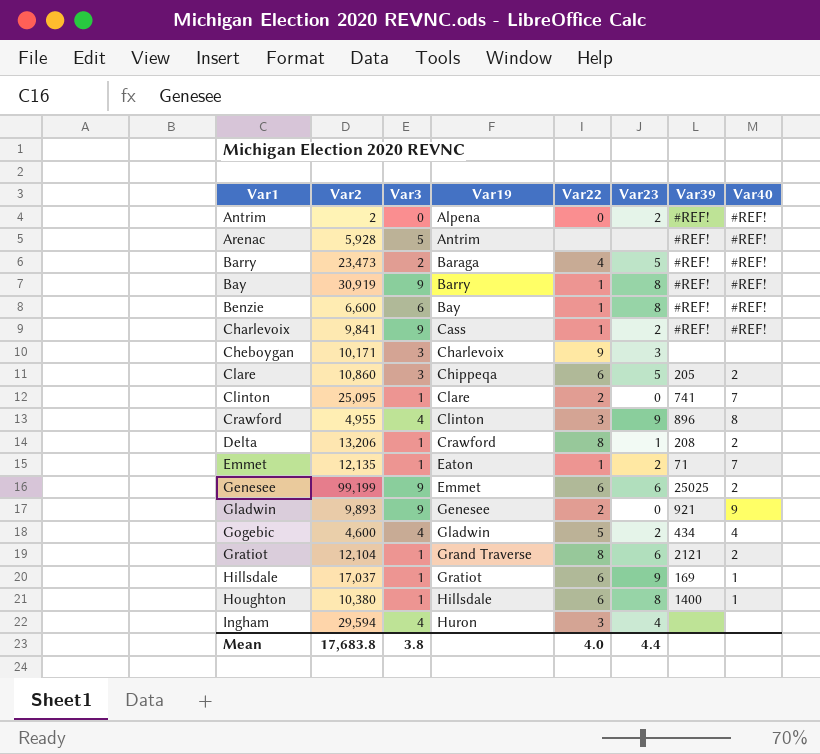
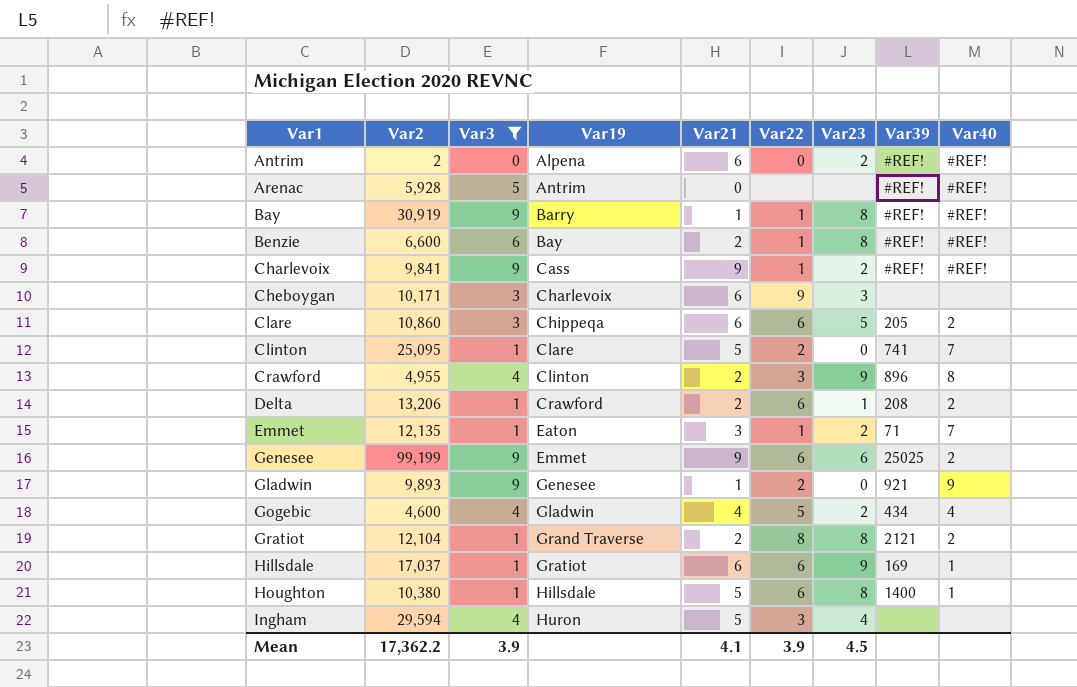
filter: none -> Var3 != 2
column Var21 | position: none -> 5
Delta | Var22: 8 -> 6
Gratiot | Var23: 6 -> 8
Mean | Var2: 17,683.8 -> 17,362.2
Mean | Var3: 3.8 -> 3.9
Mean | Var22: 4.0 -> 3.9
Mean | Var23: 4.4 -> 4.5

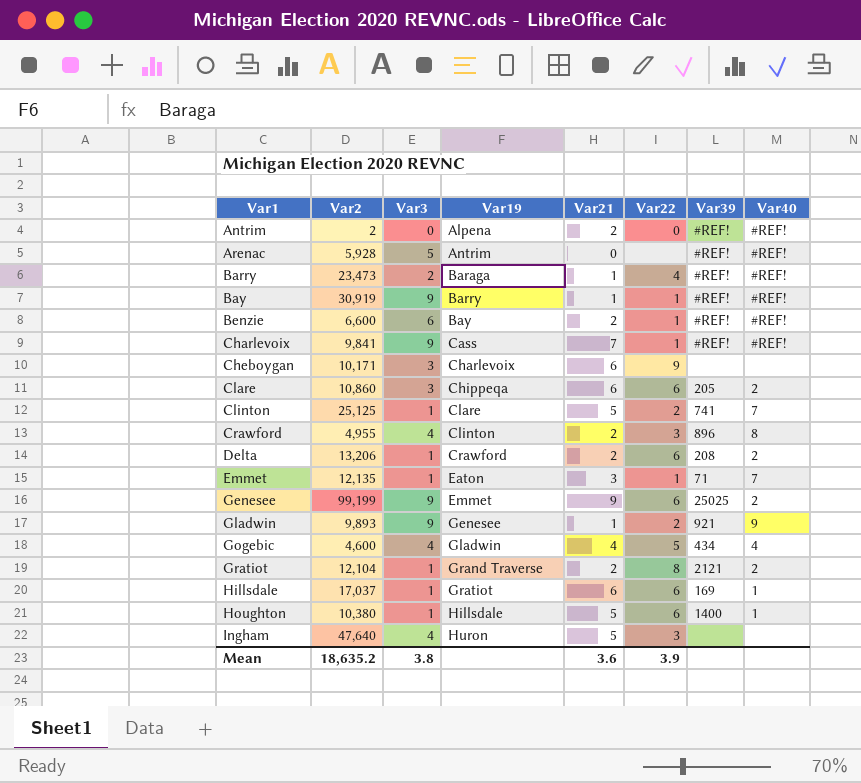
filter: Var3 != 2 -> none
column Var23 | position: 7 -> none
Antrim | Var21: 6 -> 2
Charlevoix | Var21: 9 -> 7
Clinton | Var2: 25,095 -> 25,125
Ingham | Var2: 29,594 -> 47,640
Mean | Var2: 17,362.2 -> 18,635.2
Mean | Var3: 3.9 -> 3.8
Mean | Var21: 4.1 -> 3.6

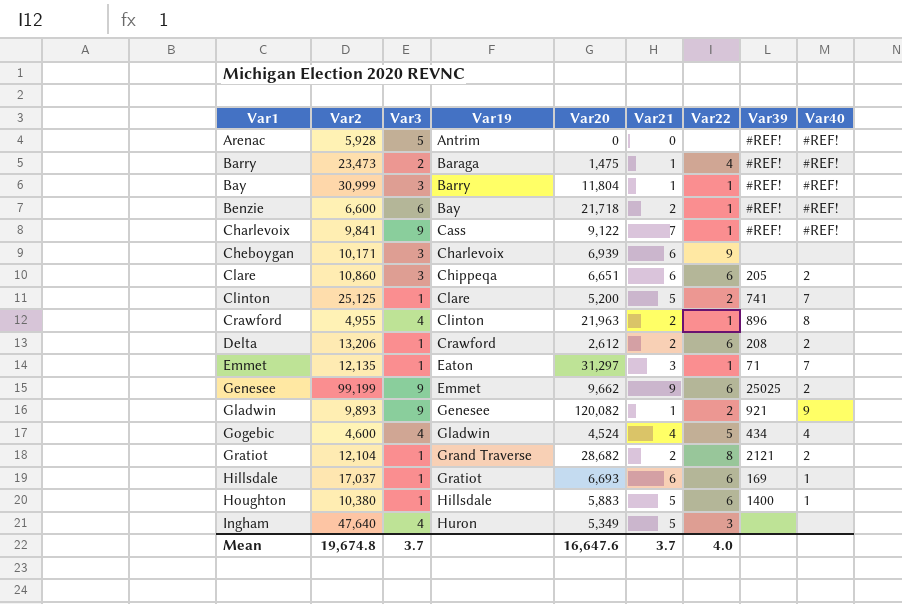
column Var20 | position: none -> 5
row Antrim: 2 | 0 | Alpena | 2 | 0 | #REF! | #REF! -> none
Bay | Var2: 30,919 -> 30,999
Bay | Var3: 9 -> 3
Crawford | Var22: 3 -> 1
Mean | Var2: 18,635.2 -> 19,674.8
Mean | Var3: 3.8 -> 3.7
Mean | Var21: 3.6 -> 3.7
Mean | Var22: 3.9 -> 4.0

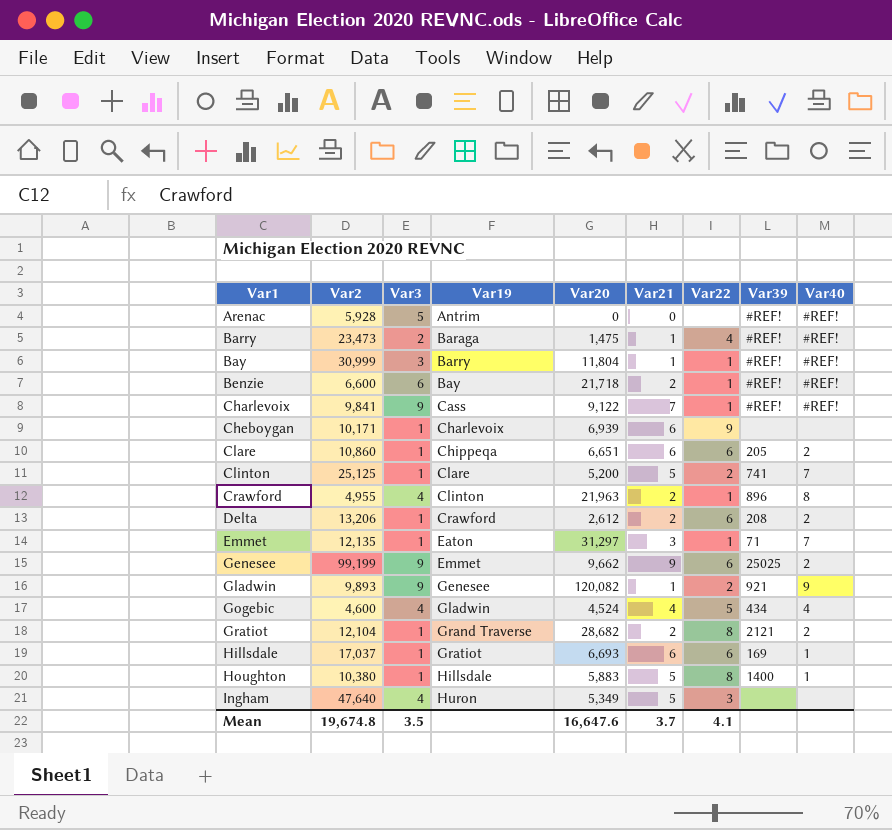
Cheboygan | Var3: 3 -> 1
Clare | Var3: 3 -> 1
Houghton | Var22: 6 -> 8
Mean | Var3: 3.7 -> 3.5
Mean | Var22: 4.0 -> 4.1

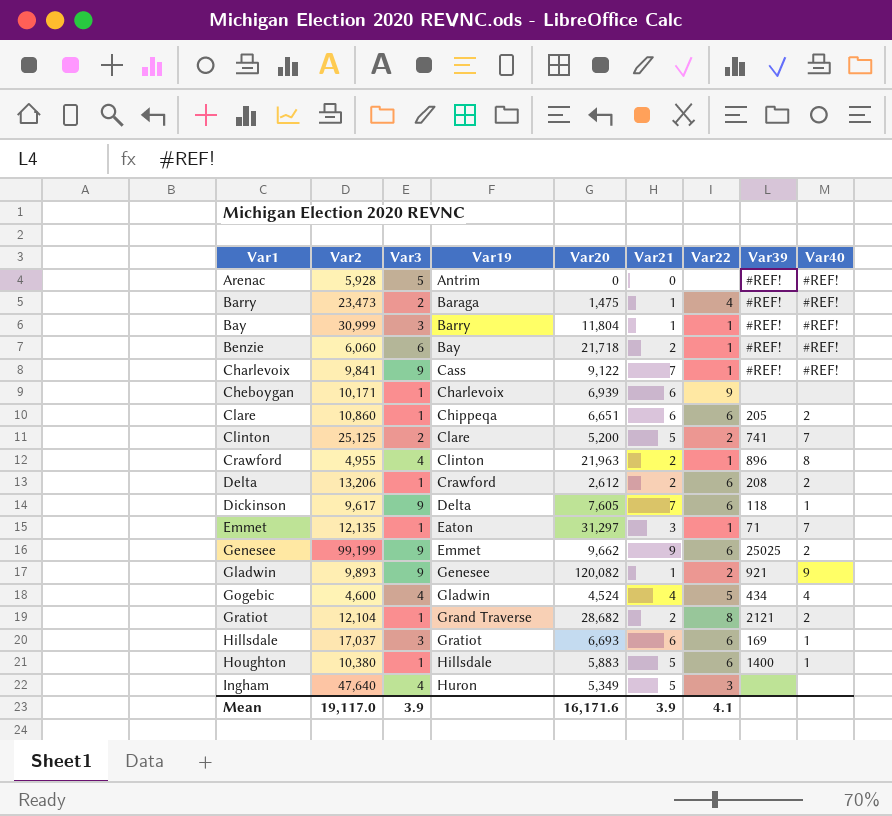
Benzie | Var2: 6,600 -> 6,060
Clinton | Var3: 1 -> 2
row Dickinson: none -> 9,617 | 9 | Delta | 7,605 | 7 | 6 | 118 | 1
Hillsdale | Var3: 1 -> 3
Houghton | Var22: 8 -> 6
Mean | Var2: 19,674.8 -> 19,117.0
Mean | Var3: 3.5 -> 3.9
Mean | Var20: 16,647.6 -> 16,171.6
Mean | Var21: 3.7 -> 3.9

